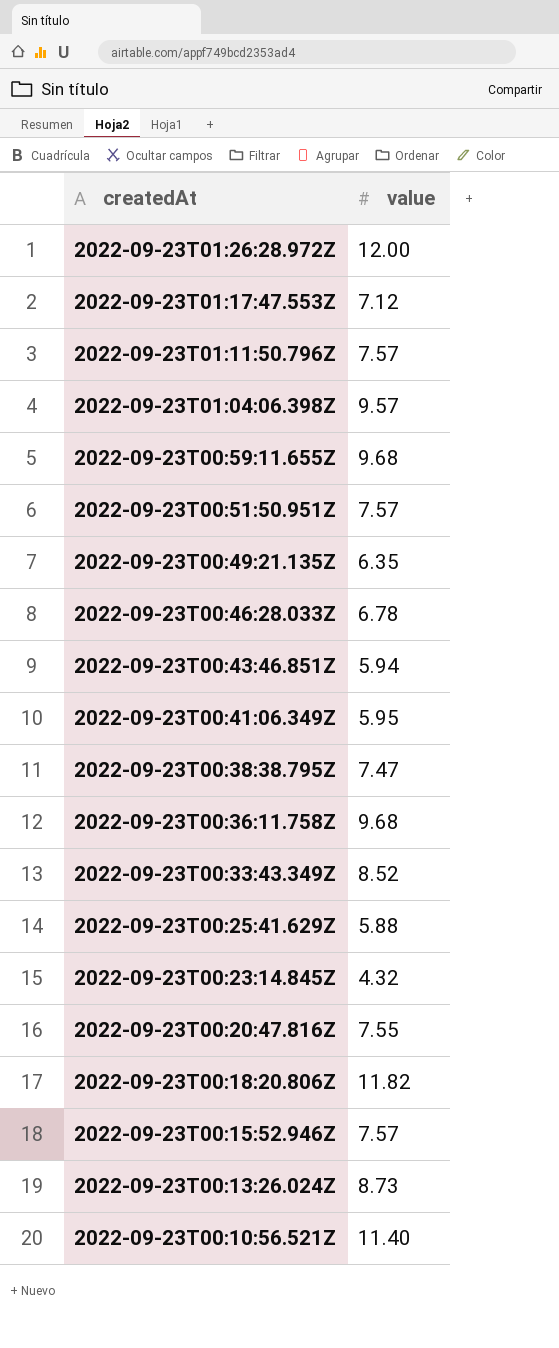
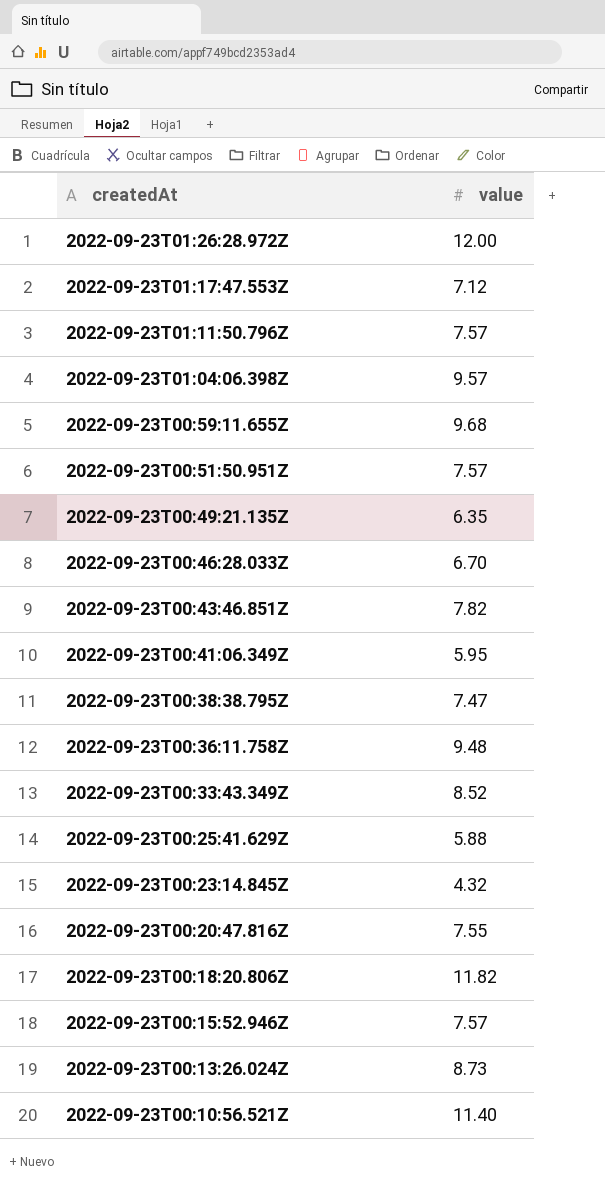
2022-09-23T00:46:28.033Z | value: 6.78 -> 6.70
2022-09-23T00:43:46.851Z | value: 5.94 -> 7.82
2022-09-23T00:36:11.758Z | value: 9.68 -> 9.48

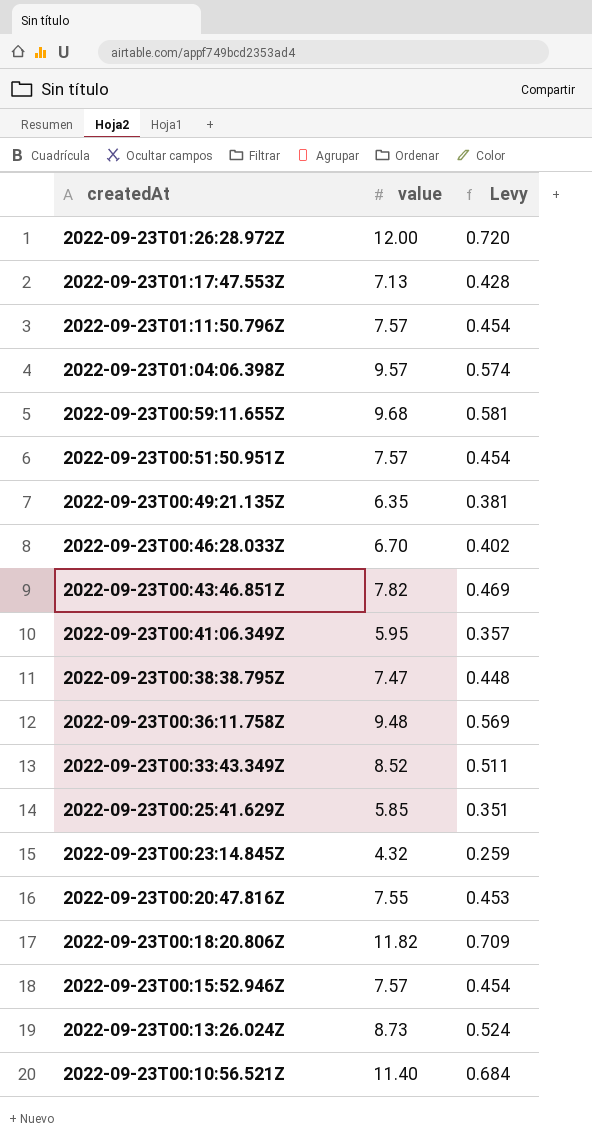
column Levy | formula: none -> [value] * 0.06
2022-09-23T01:17:47.553Z | value: 7.12 -> 7.13
2022-09-23T00:25:41.629Z | value: 5.88 -> 5.85

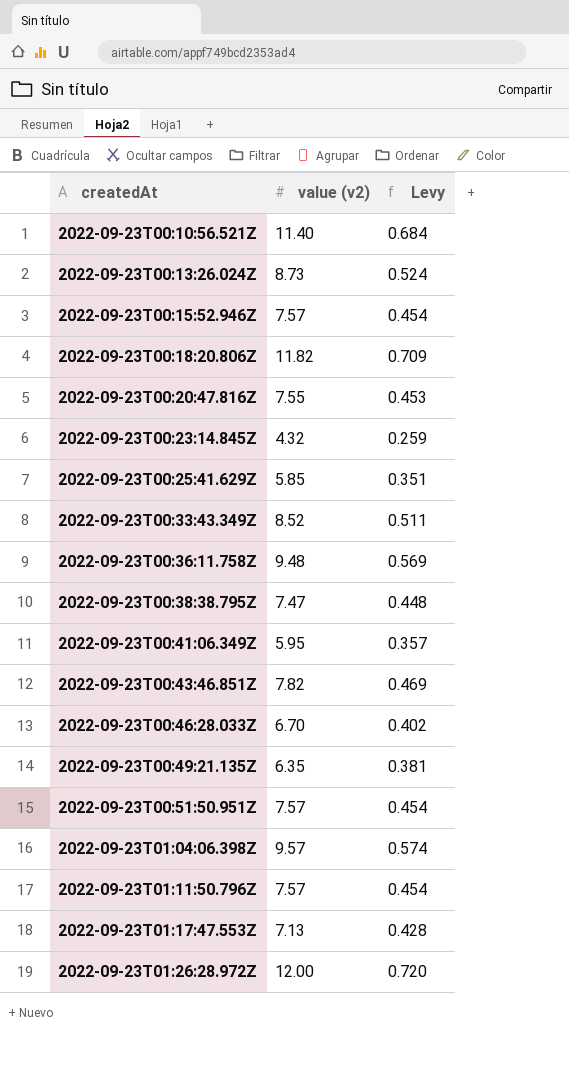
row order: createdAt descending -> createdAt ascending
column name: value -> value (v2)
row 2022-09-23T00:59:11.655Z: 9.68 | 0.581 -> none

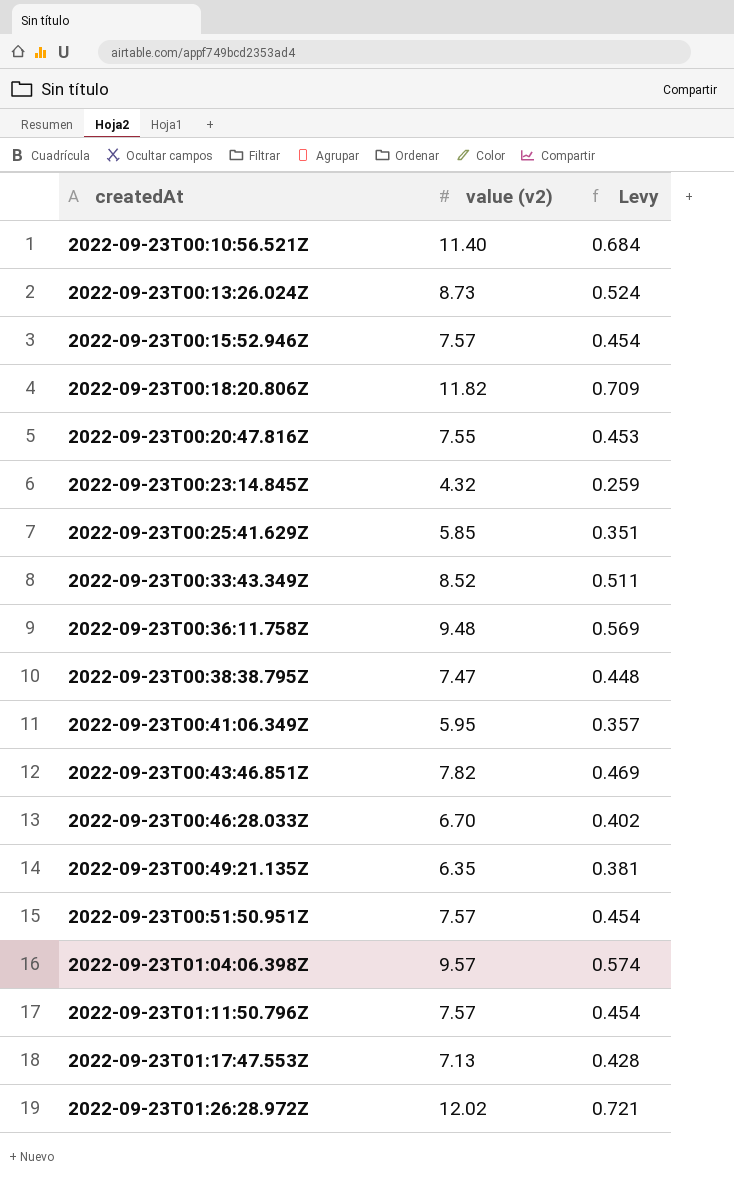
2022-09-23T01:26:28.972Z | value (v2): 12.00 -> 12.02
2022-09-23T01:26:28.972Z | Levy: 0.720 -> 0.721

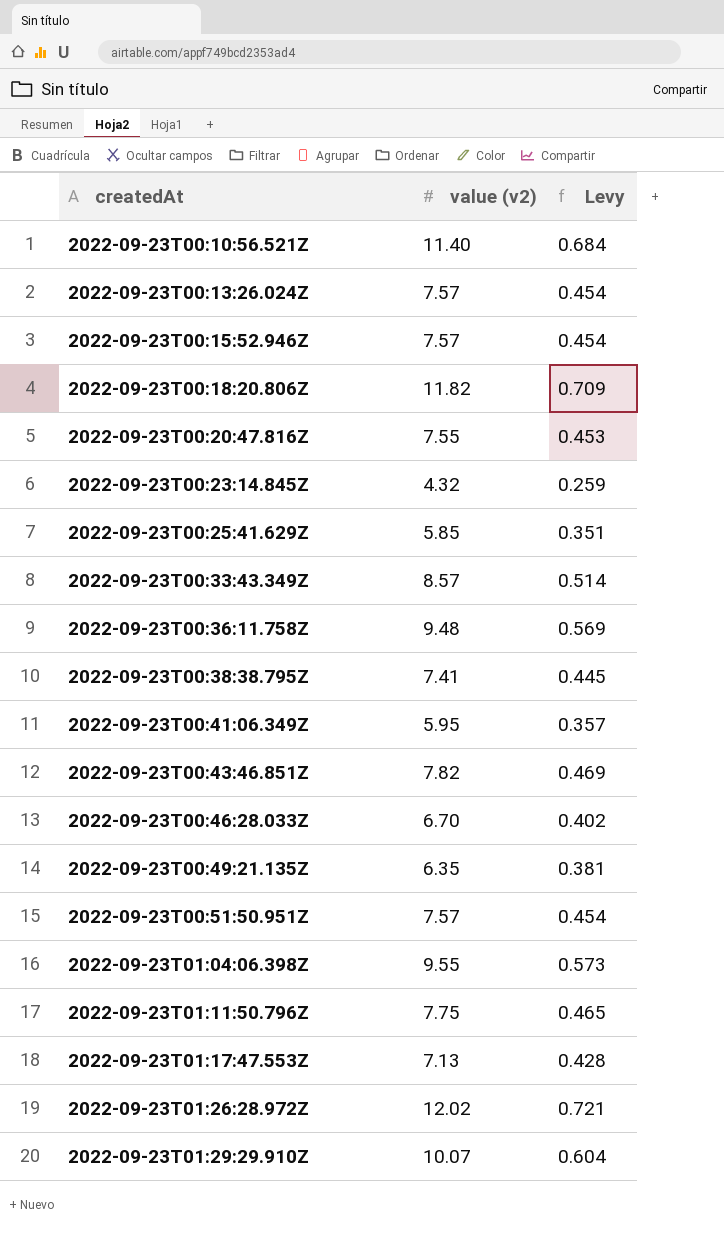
2022-09-23T00:13:26.024Z | value (v2): 8.73 -> 7.57
2022-09-23T00:13:26.024Z | Levy: 0.524 -> 0.454
2022-09-23T00:33:43.349Z | value (v2): 8.52 -> 8.57
2022-09-23T00:33:43.349Z | Levy: 0.511 -> 0.514
2022-09-23T00:38:38.795Z | value (v2): 7.47 -> 7.41
2022-09-23T00:38:38.795Z | Levy: 0.448 -> 0.445
2022-09-23T01:04:06.398Z | value (v2): 9.57 -> 9.55
2022-09-23T01:04:06.398Z | Levy: 0.574 -> 0.573
2022-09-23T01:11:50.796Z | value (v2): 7.57 -> 7.75
2022-09-23T01:11:50.796Z | Levy: 0.454 -> 0.465
row 2022-09-23T01:29:29.910Z: none -> 10.07 | 0.604

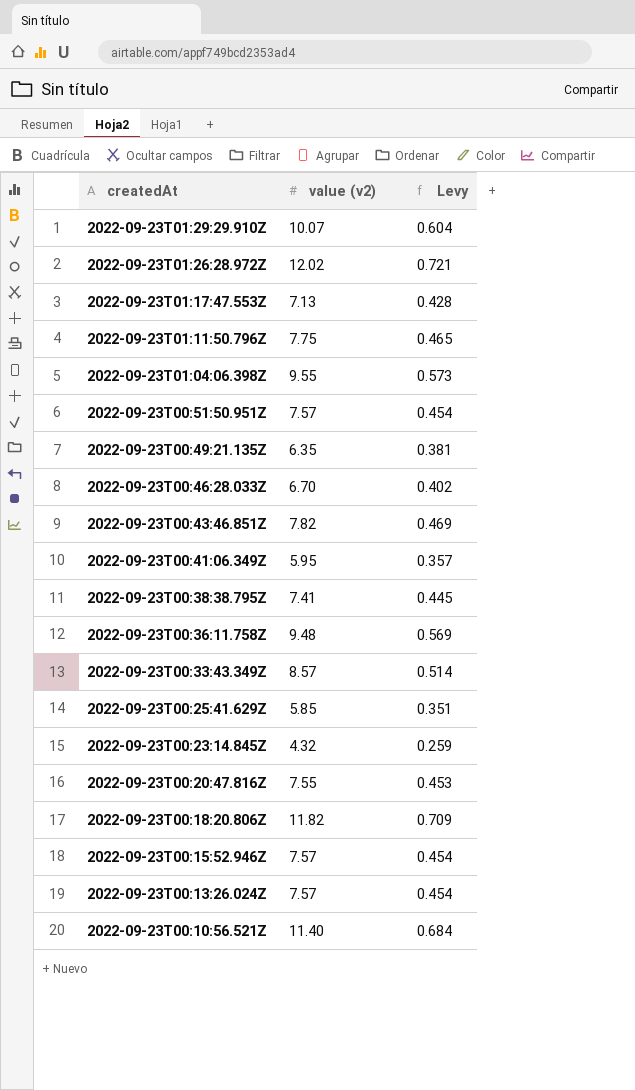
row order: createdAt ascending -> createdAt descending

